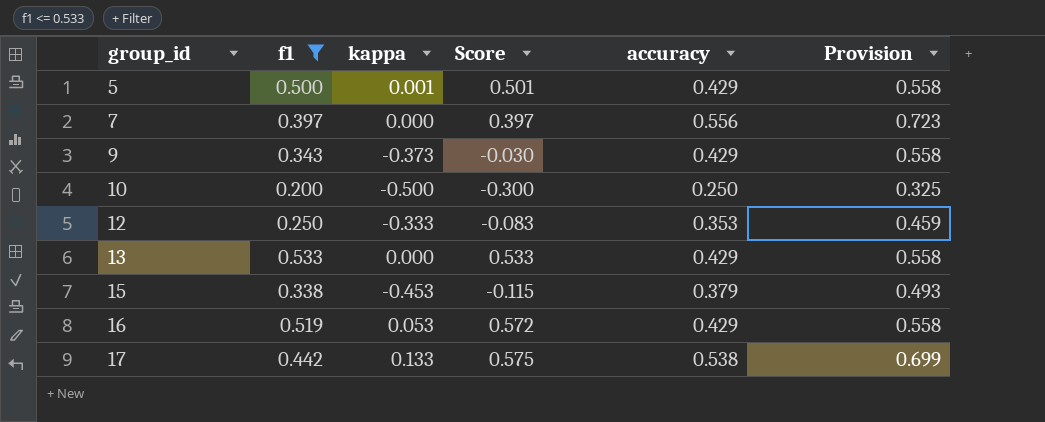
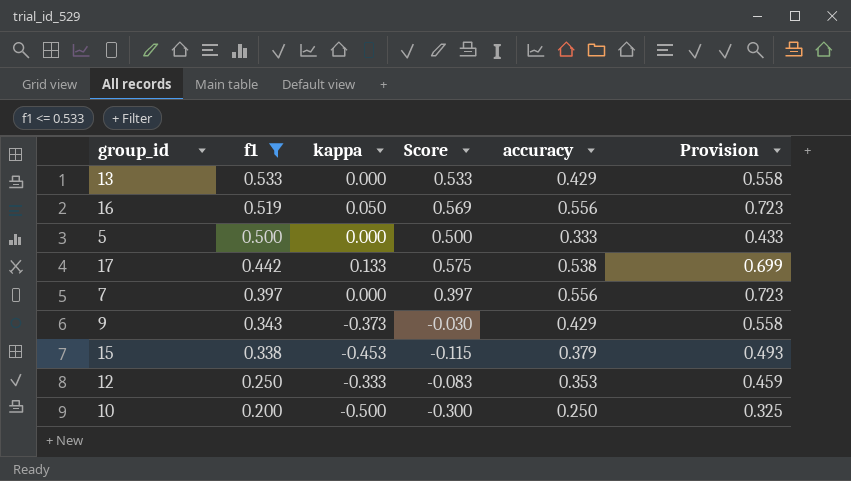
row order: group_id ascending -> f1 descending
16 | kappa: 0.053 -> 0.050
16 | Score: 0.572 -> 0.569
16 | accuracy: 0.429 -> 0.556
16 | Provision: 0.558 -> 0.723
5 | kappa: 0.001 -> 0.000
5 | Score: 0.501 -> 0.500
5 | accuracy: 0.429 -> 0.333
5 | Provision: 0.558 -> 0.433

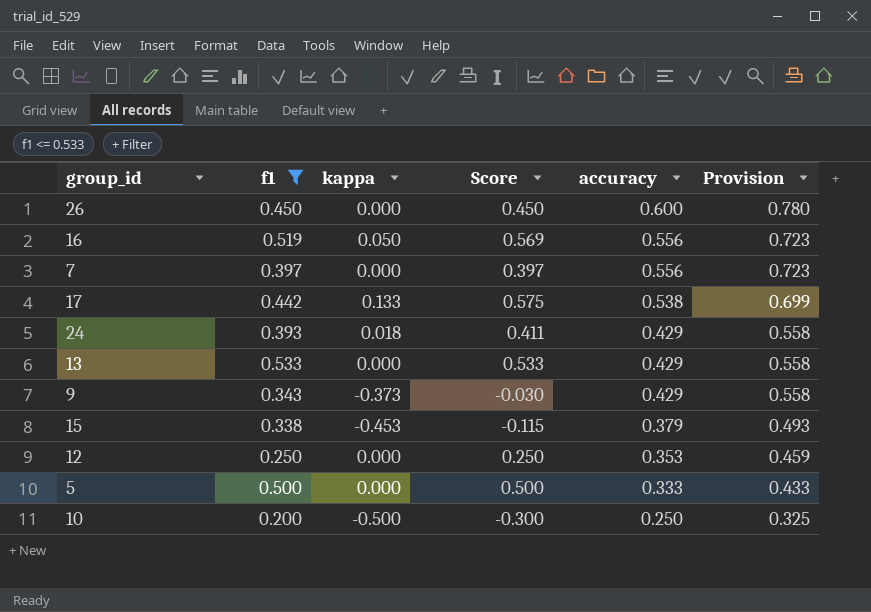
row order: f1 descending -> accuracy descending
row 26: none -> 0.450 | 0.000 | 0.450 | 0.600 | 0.780
row 24: none -> 0.393 | 0.018 | 0.411 | 0.429 | 0.558
12 | kappa: -0.333 -> 0.000
12 | Score: -0.083 -> 0.250

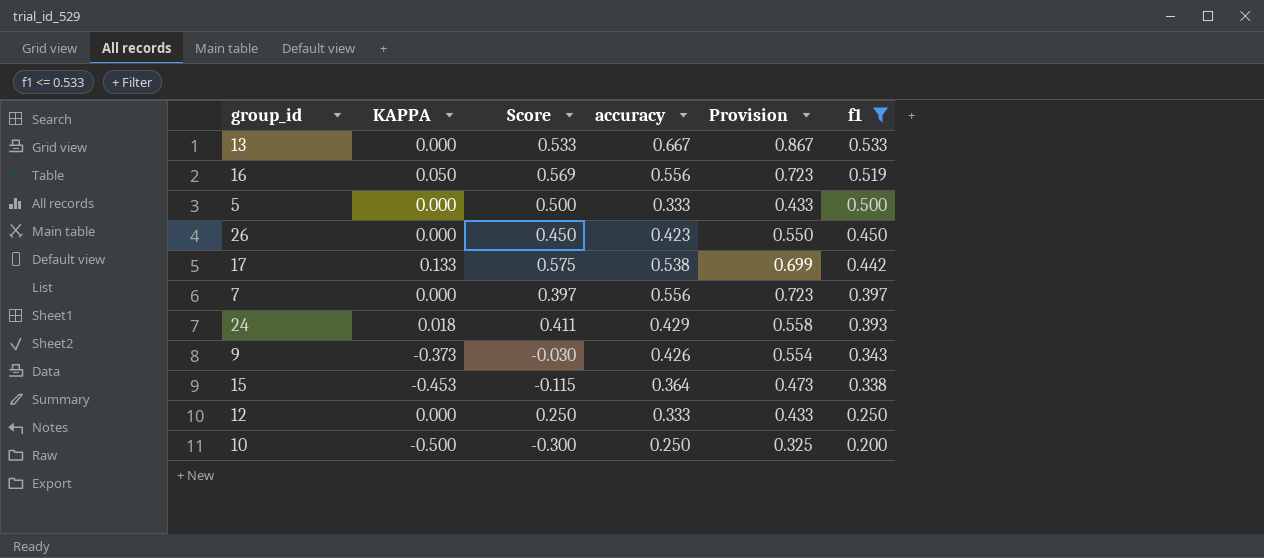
row order: accuracy descending -> f1 descending
column name: kappa -> KAPPA
column f1 | position: 2 -> 6
13 | accuracy: 0.429 -> 0.667
13 | Provision: 0.558 -> 0.867
26 | accuracy: 0.600 -> 0.423
26 | Provision: 0.780 -> 0.550
9 | accuracy: 0.429 -> 0.426
9 | Provision: 0.558 -> 0.554
15 | accuracy: 0.379 -> 0.364
15 | Provision: 0.493 -> 0.473
12 | accuracy: 0.353 -> 0.333
12 | Provision: 0.459 -> 0.433

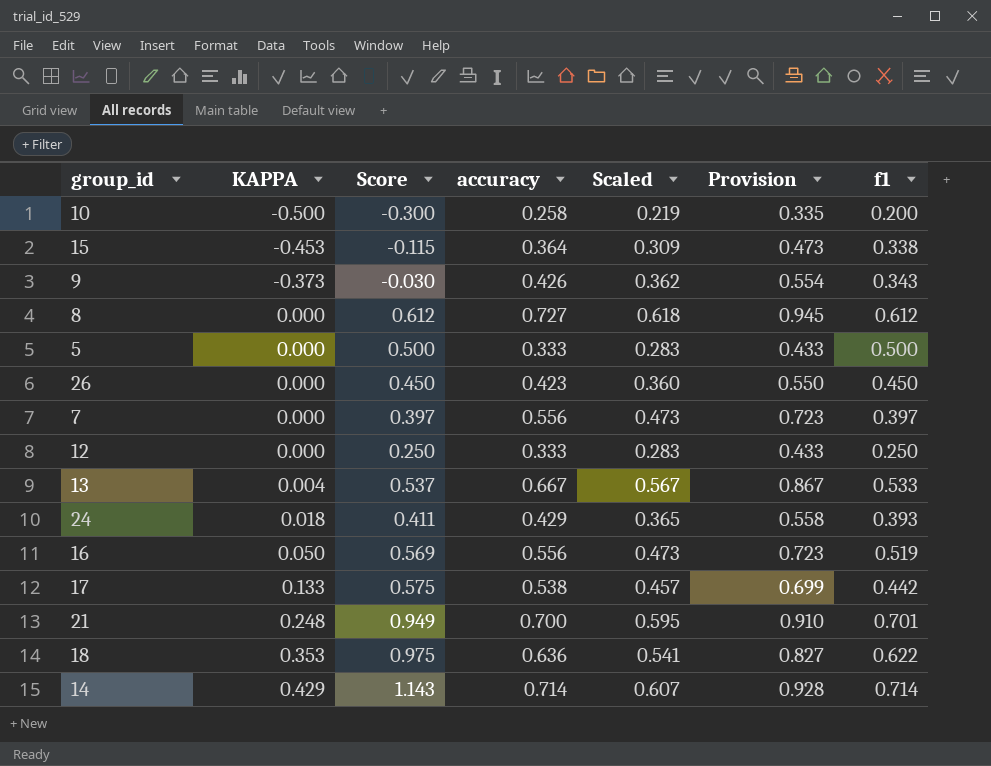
filter: f1 <= 0.533 -> none
row order: f1 descending -> KAPPA ascending
column Scaled | formula: none -> [accuracy] * 0.85
10 | accuracy: 0.250 -> 0.258
10 | Provision: 0.325 -> 0.335
13 | KAPPA: 0.000 -> 0.004
13 | Score: 0.533 -> 0.537

